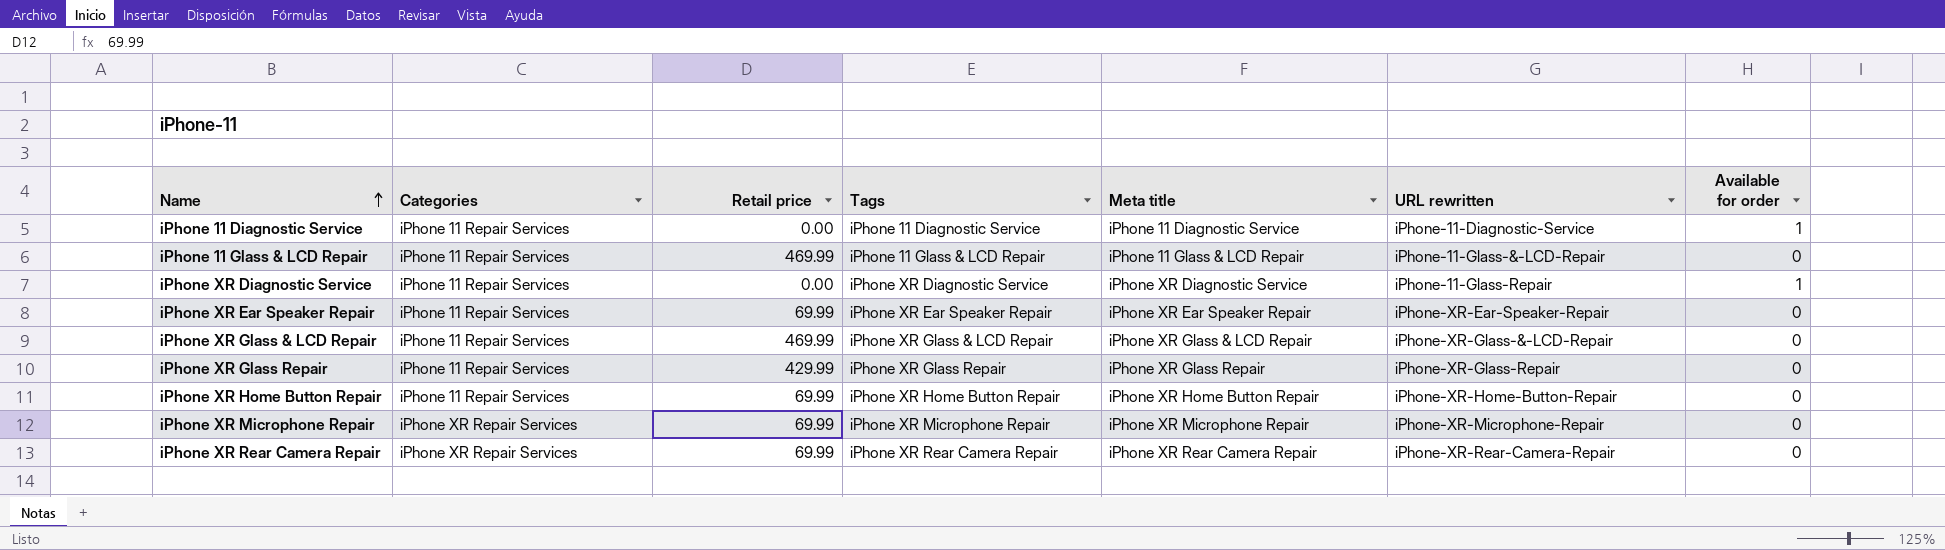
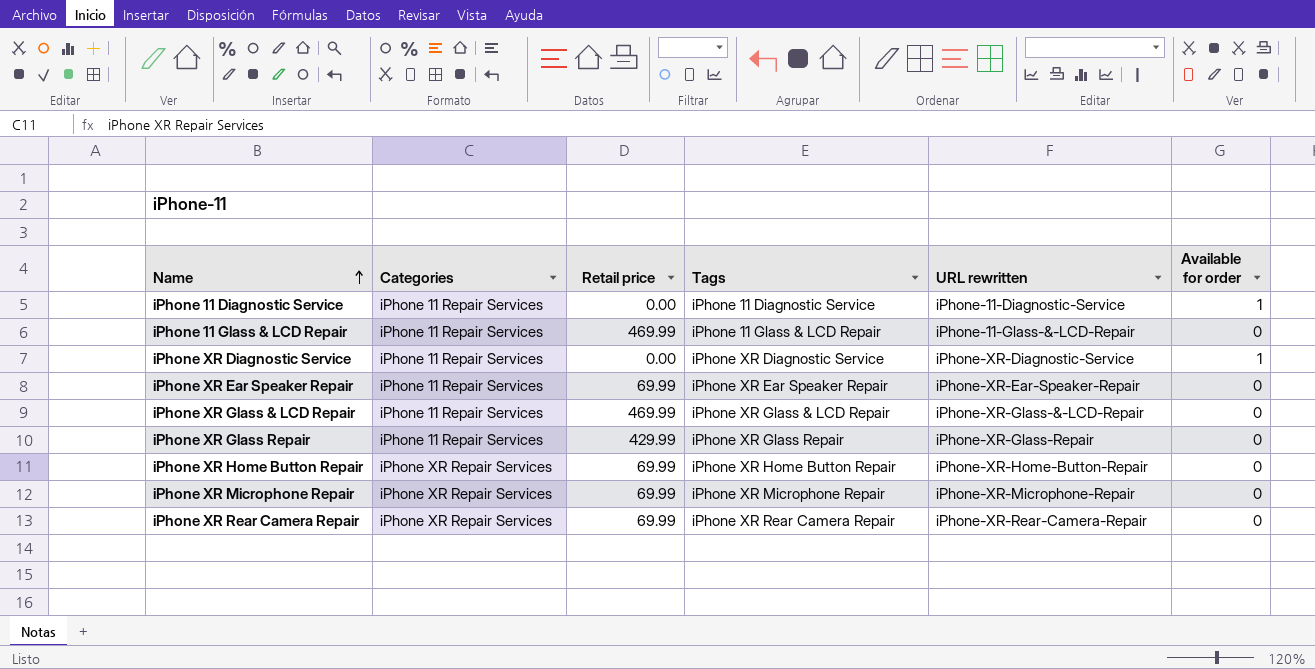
column Meta title | position: 5 -> none
iPhone XR Diagnostic Service | URL rewritten: iPhone-11-Glass-Repair -> iPhone-XR-Diagnostic-Service
iPhone XR Home Button Repair | Categories: iPhone 11 Repair Services -> iPhone XR Repair Services

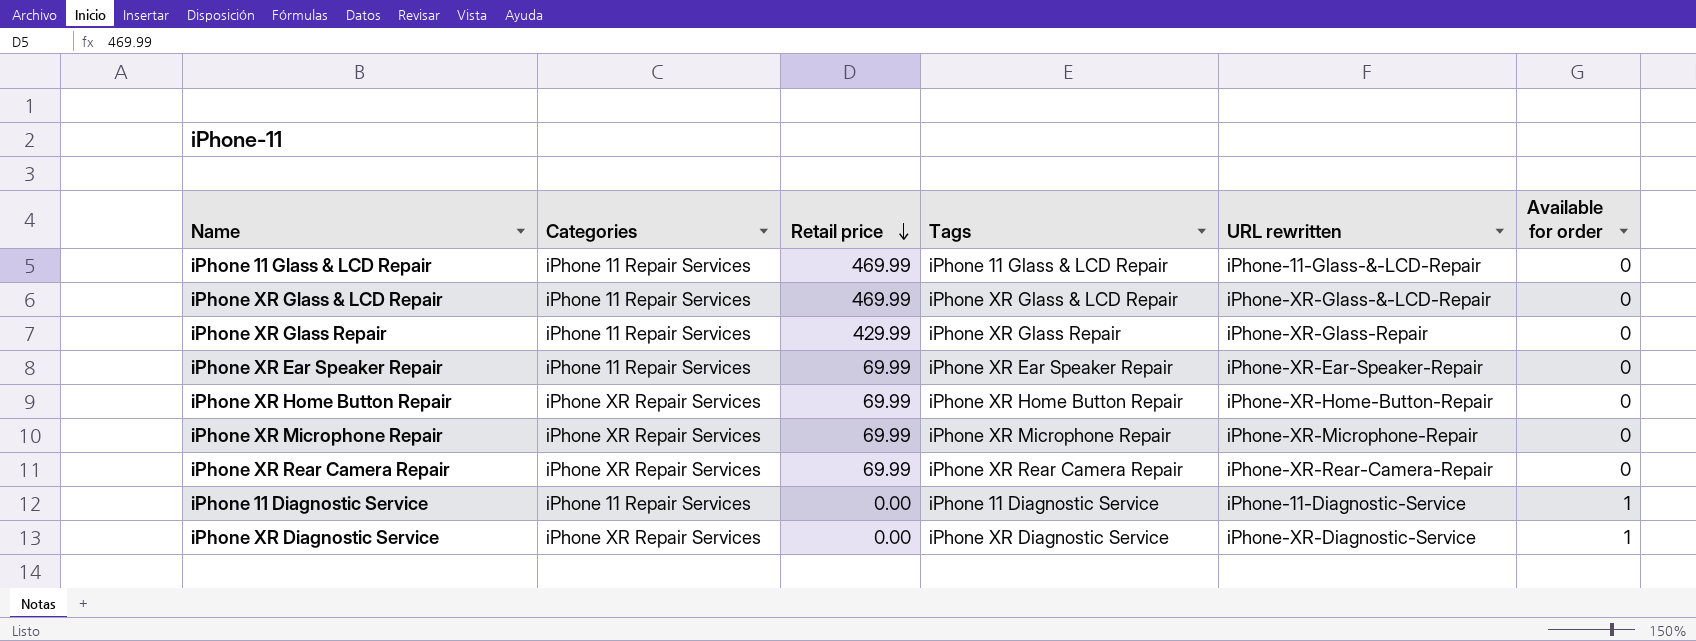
row order: Name ascending -> Retail price descending
iPhone XR Diagnostic Service | Categories: iPhone 11 Repair Services -> iPhone XR Repair Services

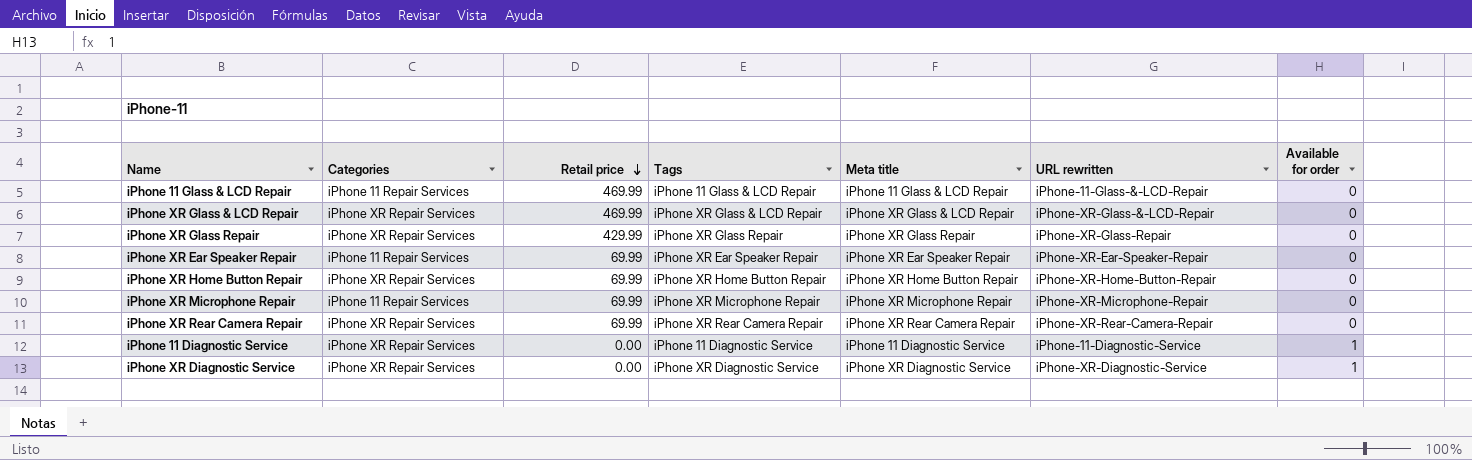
column Meta title | position: none -> 5
iPhone XR Glass & LCD Repair | Categories: iPhone 11 Repair Services -> iPhone XR Repair Services
iPhone XR Glass Repair | Categories: iPhone 11 Repair Services -> iPhone XR Repair Services
iPhone XR Microphone Repair | Categories: iPhone XR Repair Services -> iPhone 11 Repair Services
iPhone 11 Diagnostic Service | Categories: iPhone 11 Repair Services -> iPhone XR Repair Services

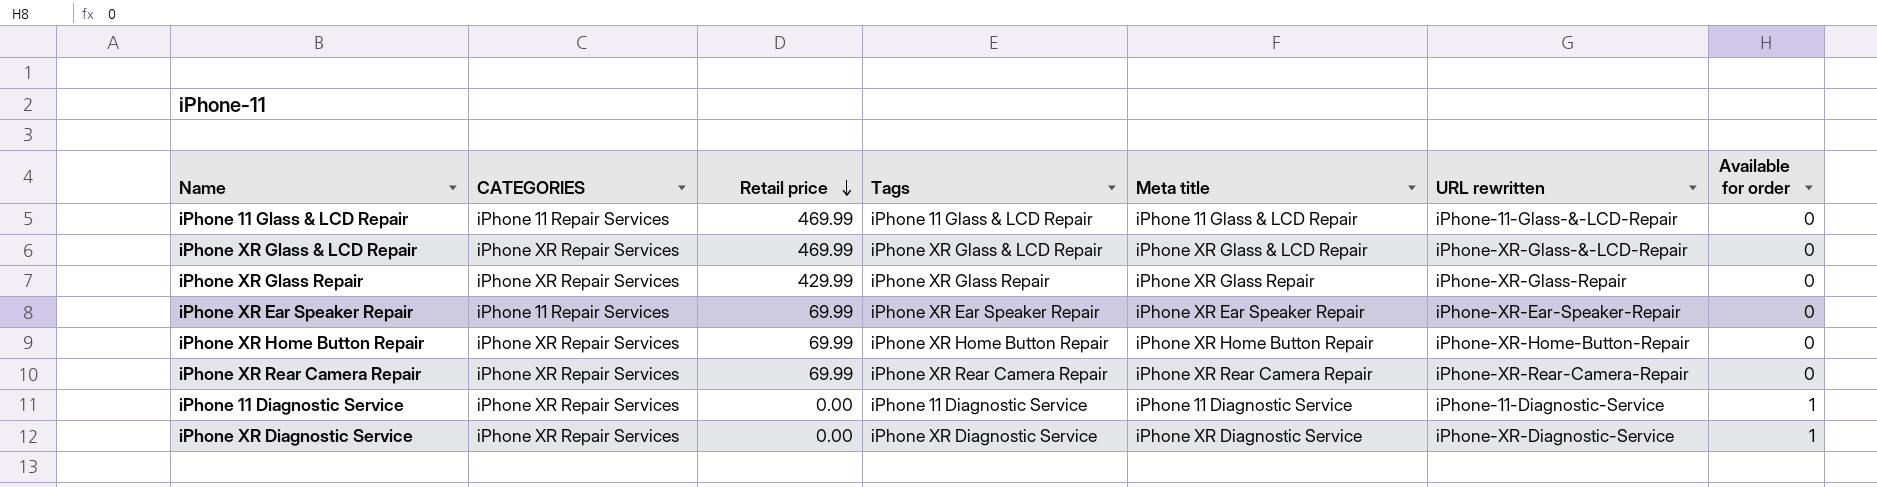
column name: Categories -> CATEGORIES
row iPhone XR Microphone Repair: iPhone 11 Repair Services | 69.99 | iPhone XR Microphone Repair | iPhone XR Microphone Repair | iPhone-XR-Microphone-Repair | 0 -> none

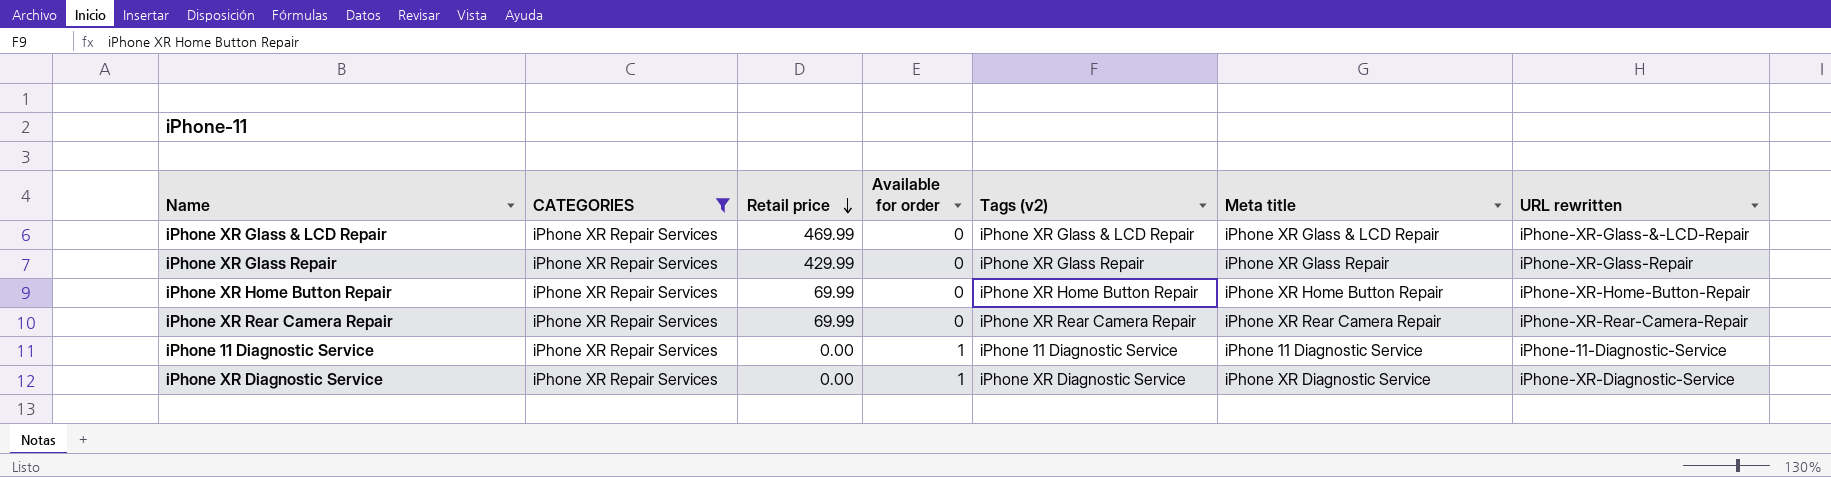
filter: none -> CATEGORIES = iPhone XR Repair Services
column Available for order | position: 7 -> 4
column name: Tags -> Tags (v2)

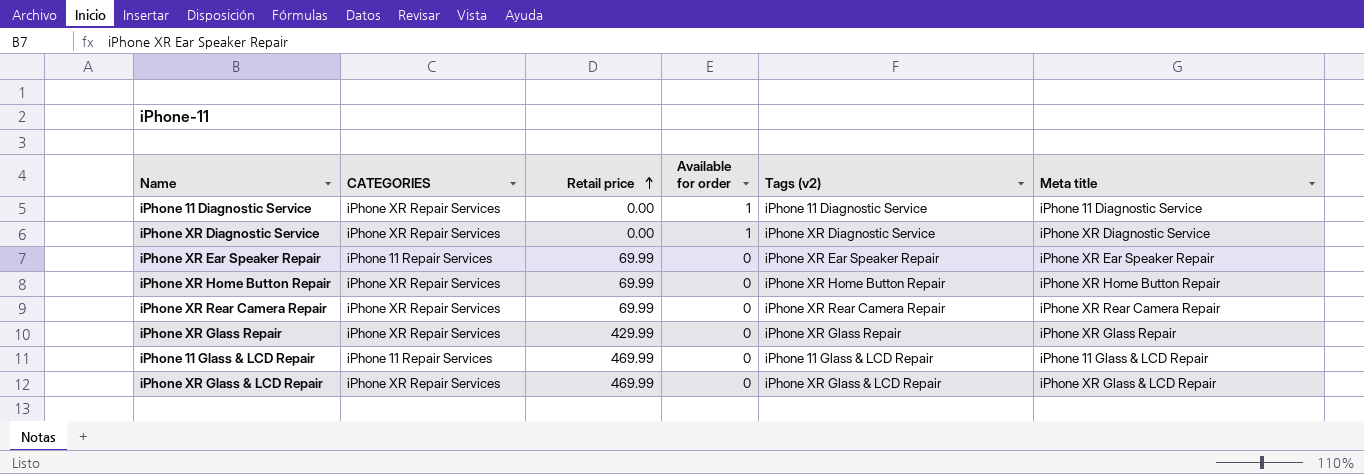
filter: CATEGORIES = iPhone XR Repair Services -> none
row order: Retail price descending -> Retail price ascending
column URL rewritten | position: 7 -> none

